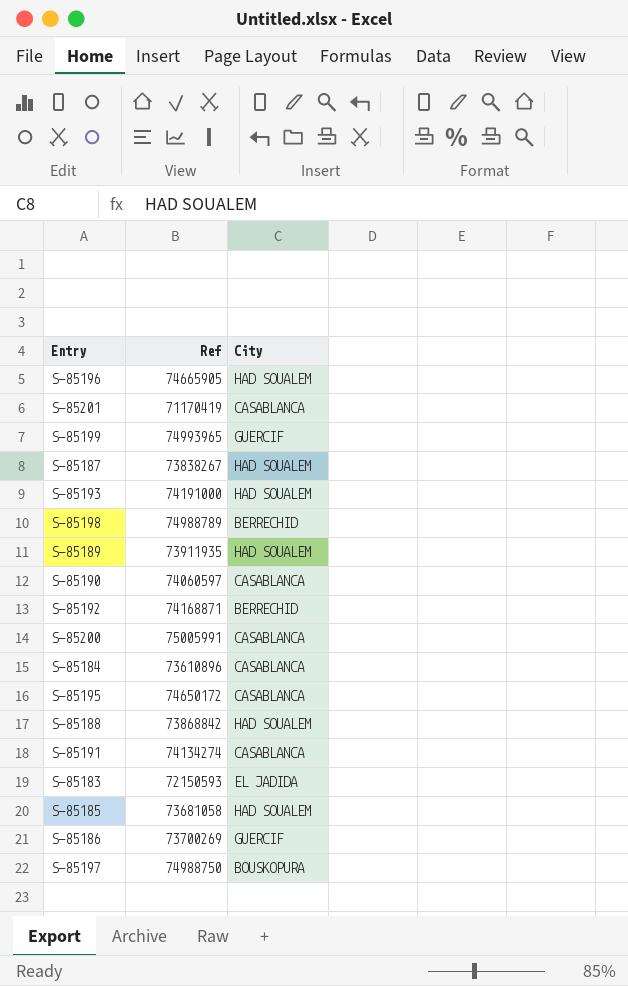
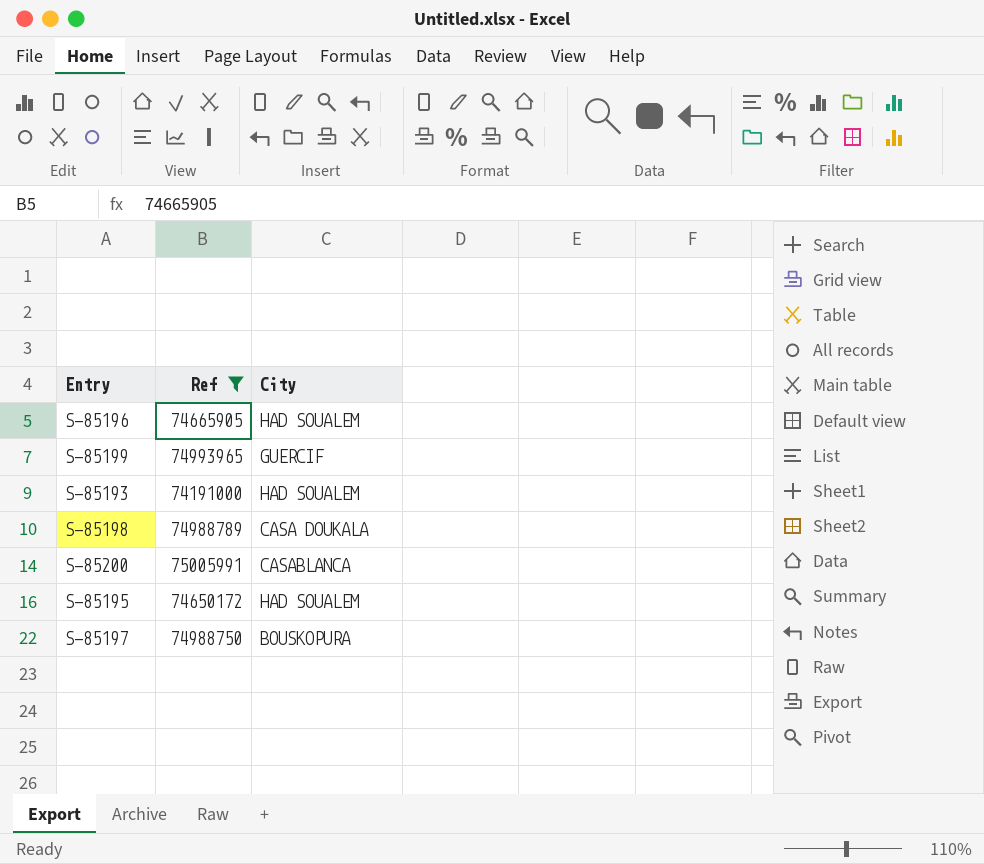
filter: none -> Ref >= 74191000
S-85198 | City: BERRECHID -> CASA DOUKALA
S-85195 | City: CASABLANCA -> HAD SOUALEM

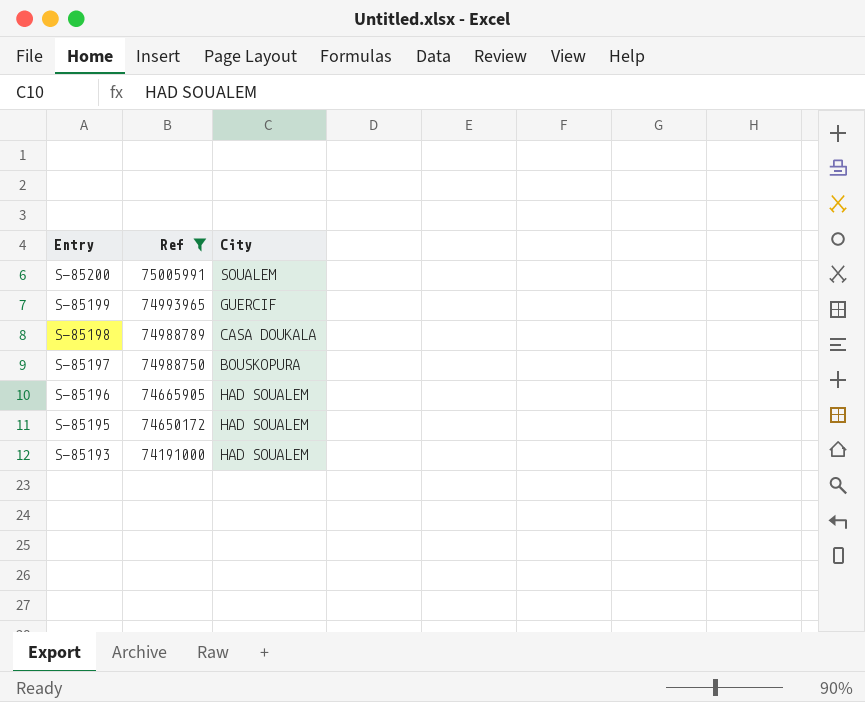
row order: none -> Entry descending
S-85200 | City: CASABLANCA -> SOUALEM

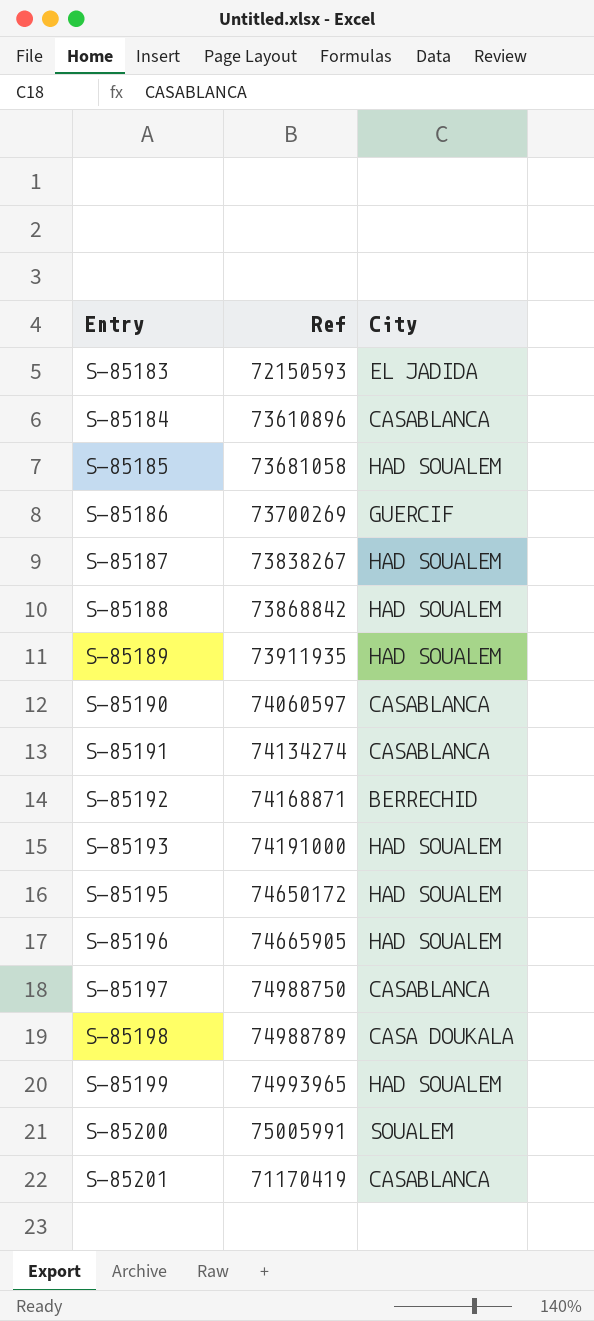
filter: Ref >= 74191000 -> none
row order: Entry descending -> Entry ascending
S-85197 | City: BOUSKOPURA -> CASABLANCA
S-85199 | City: GUERCIF -> HAD SOUALEM

